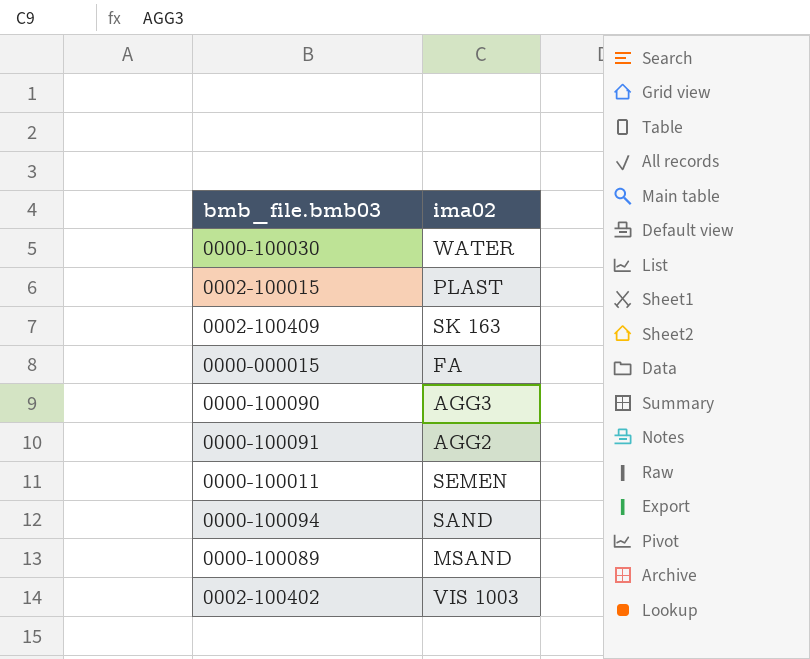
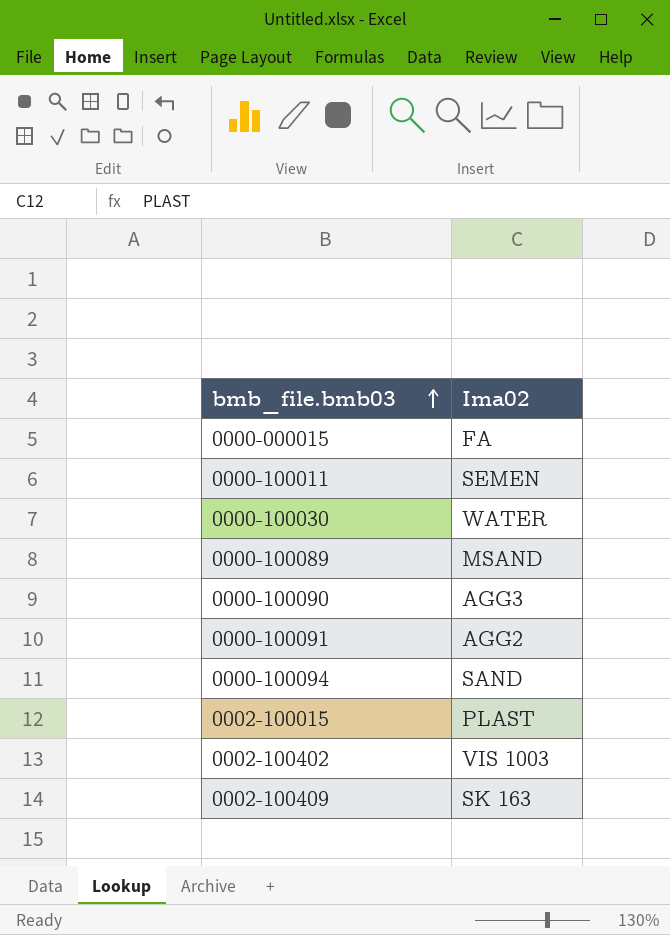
row order: none -> bmb_file.bmb03 ascending
column name: ima02 -> Ima02

